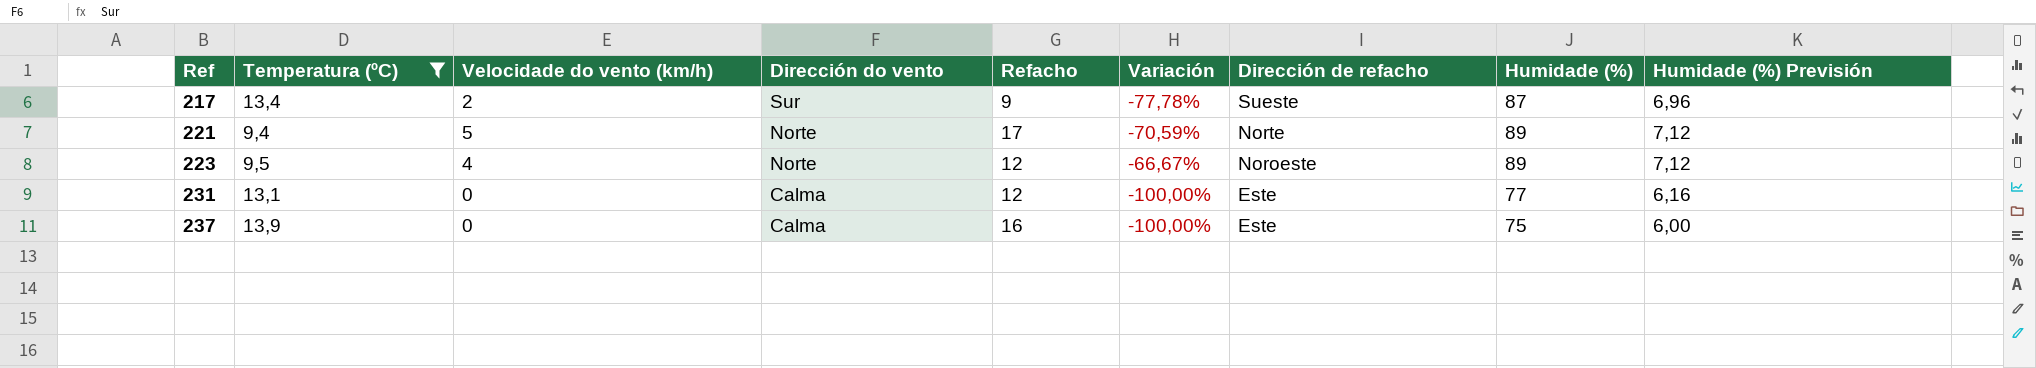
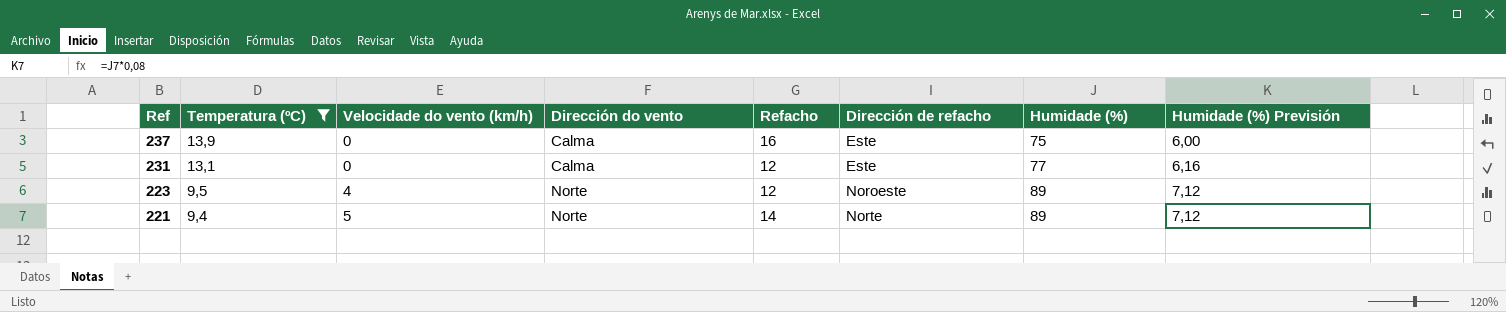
row order: Ref ascending -> Ref descending
column Variación | formula: ([Velocidade do vento (km/h)] - [Refacho]) / [Refacho] -> none
row 217: 13,4 | 2 | Sur | 9 | -77,78% | Sueste | 87 | 6,96 -> none
221 | Refacho: 17 -> 14

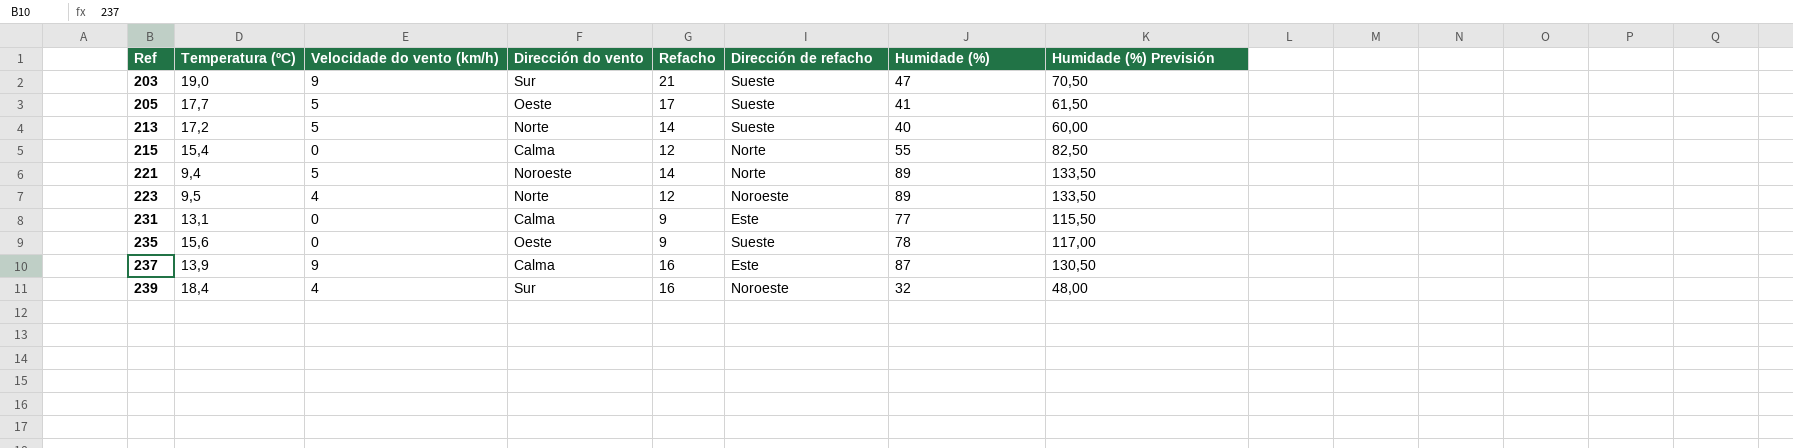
filter: Temperatura (ºC) <= 13,9 -> none
row order: Ref descending -> Ref ascending
column Humidade (%) Previsión | formula: [Humidade (%)] * 0,08 -> [Humidade (%)] * 1,5
221 | Dirección do vento: Norte -> Noroeste
231 | Refacho: 12 -> 9
237 | Velocidade do vento (km/h): 0 -> 9
237 | Humidade (%): 75 -> 87

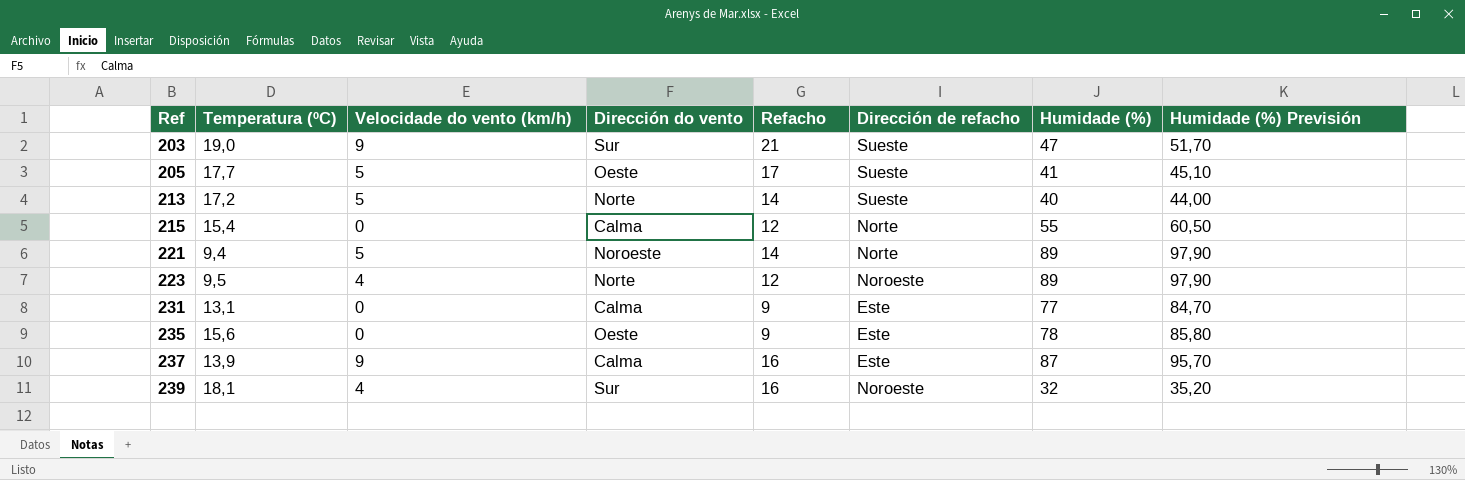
column Humidade (%) Previsión | formula: [Humidade (%)] * 1,5 -> [Humidade (%)] * 1,1
235 | Dirección de refacho: Sueste -> Este
239 | Temperatura (ºC): 18,4 -> 18,1

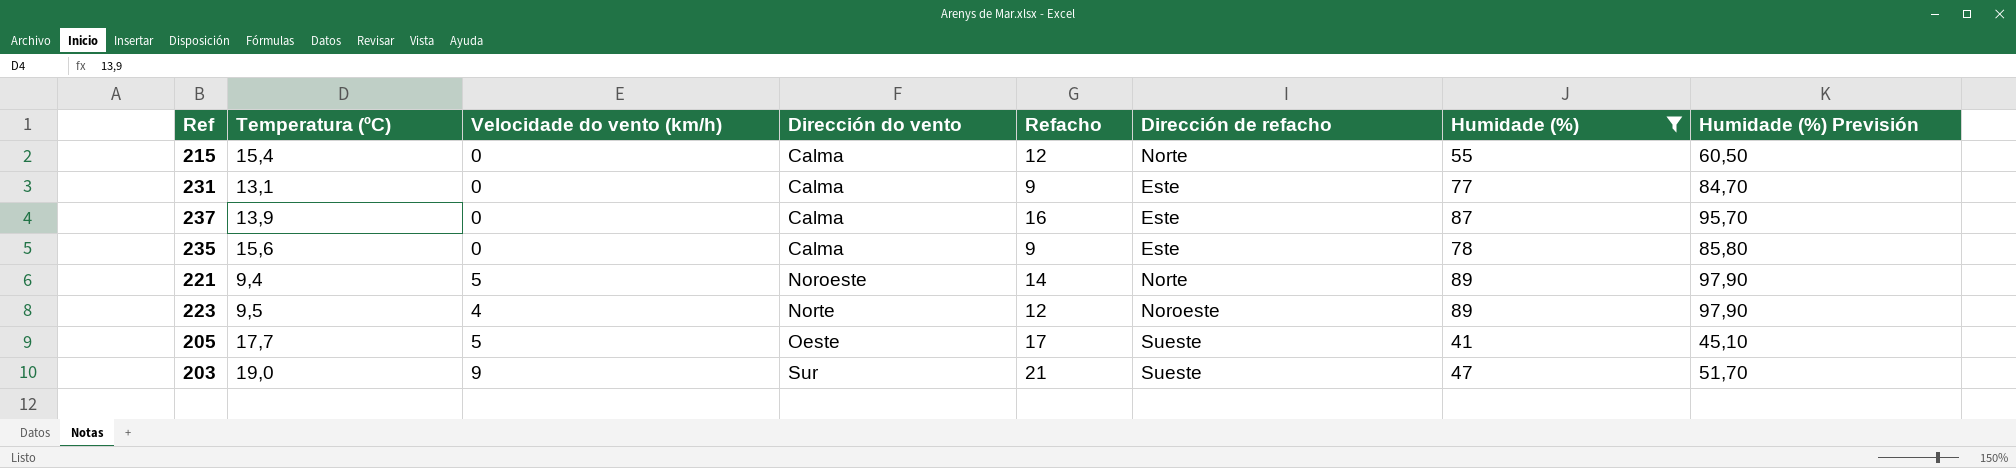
filter: none -> Humidade (%) >= 41
row order: Ref ascending -> Dirección do vento ascending
237 | Velocidade do vento (km/h): 9 -> 0
235 | Dirección do vento: Oeste -> Calma

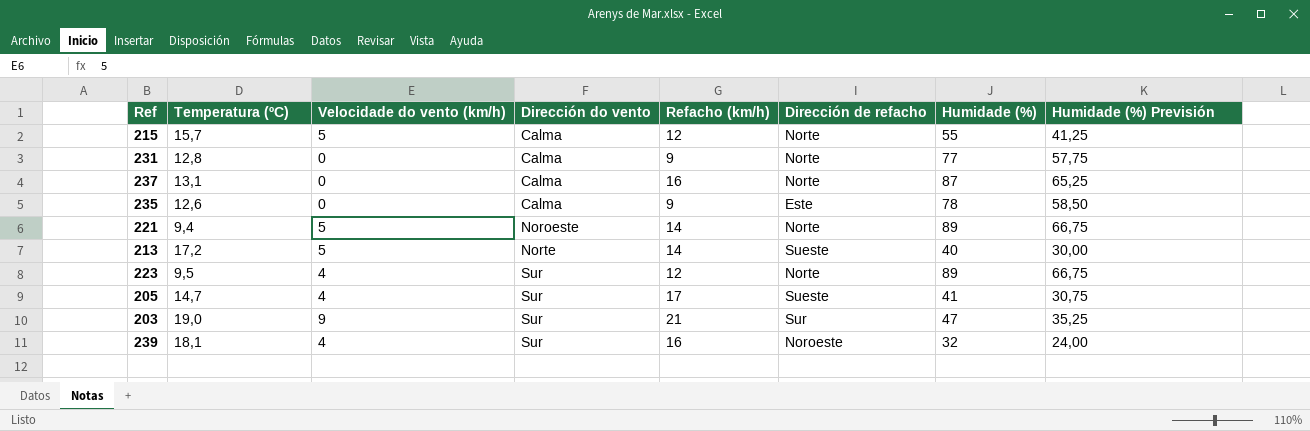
filter: Humidade (%) >= 41 -> none
column name: Refacho -> Refacho (km/h)
column Humidade (%) Previsión | formula: [Humidade (%)] * 1,1 -> [Humidade (%)] * 0,75
215 | Temperatura (ºC): 15,4 -> 15,7
215 | Velocidade do vento (km/h): 0 -> 5
231 | Temperatura (ºC): 13,1 -> 12,8
231 | Dirección de refacho: Este -> Norte
237 | Temperatura (ºC): 13,9 -> 13,1
237 | Dirección de refacho: Este -> Norte
235 | Temperatura (ºC): 15,6 -> 12,6
223 | Dirección do vento: Norte -> Sur
223 | Dirección de refacho: Noroeste -> Norte
205 | Temperatura (ºC): 17,7 -> 14,7
205 | Velocidade do vento (km/h): 5 -> 4
205 | Dirección do vento: Oeste -> Sur
203 | Dirección de refacho: Sueste -> Sur

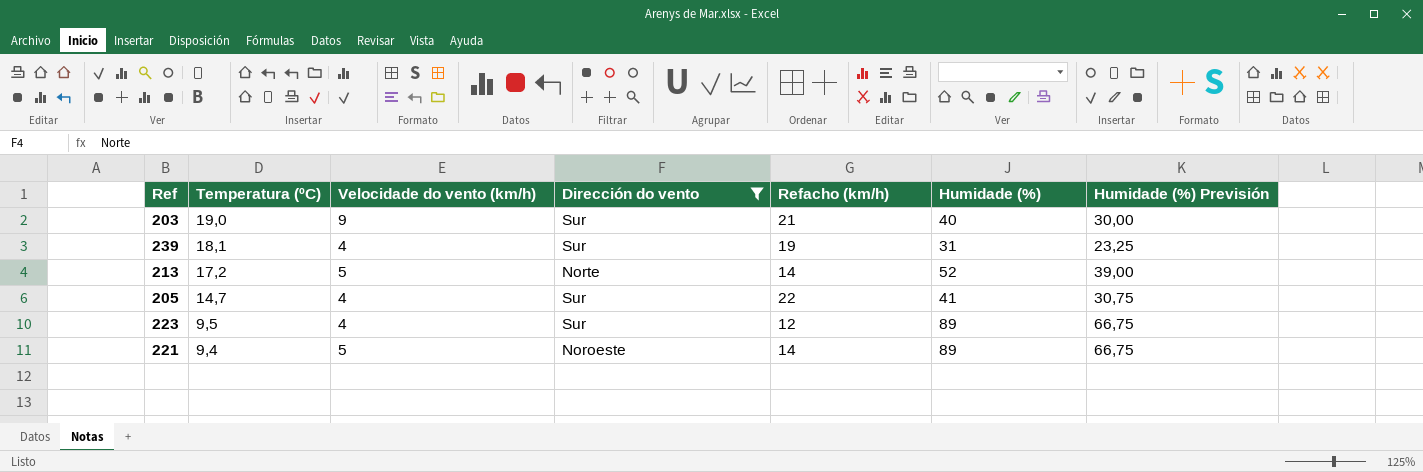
filter: none -> Dirección do vento != Calma
row order: Dirección do vento ascending -> Temperatura (ºC) descending
column Dirección de refacho | position: 6 -> none
203 | Humidade (%): 47 -> 40
203 | Humidade (%) Previsión: 35,25 -> 30,00
239 | Refacho (km/h): 16 -> 19
239 | Humidade (%): 32 -> 31
239 | Humidade (%) Previsión: 24,00 -> 23,25
213 | Humidade (%): 40 -> 52
213 | Humidade (%) Previsión: 30,00 -> 39,00
205 | Refacho (km/h): 17 -> 22

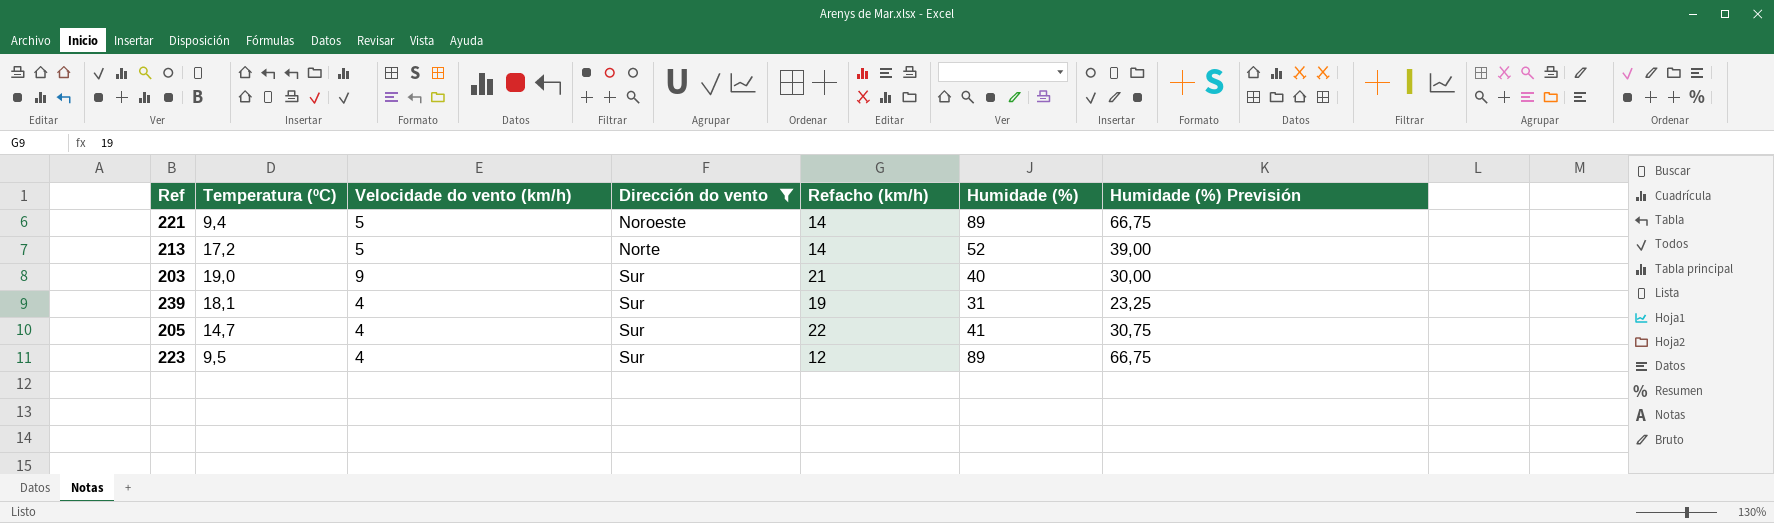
row order: Temperatura (ºC) descending -> Dirección do vento ascending

